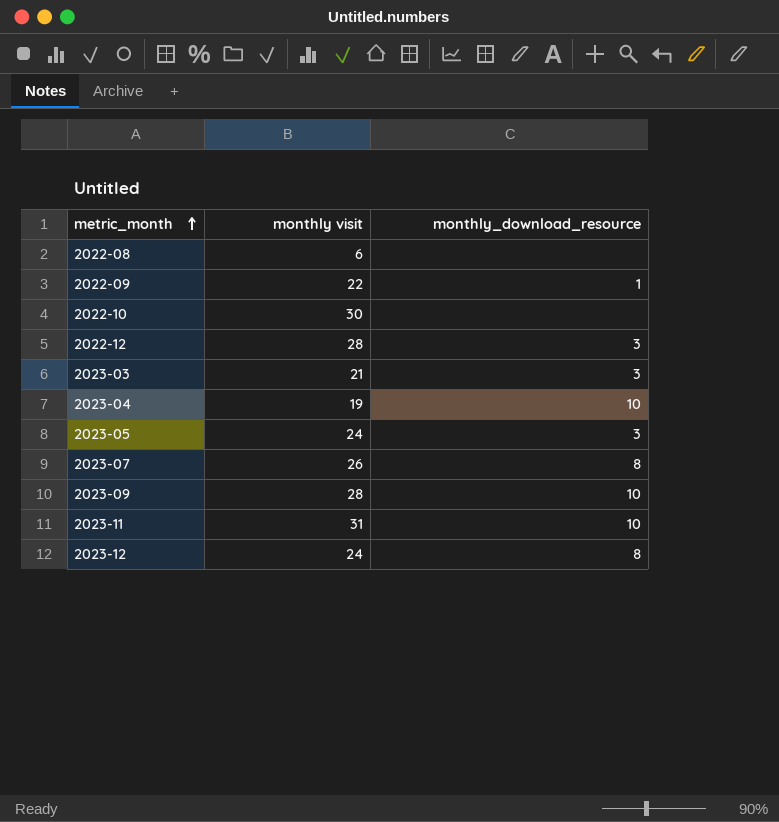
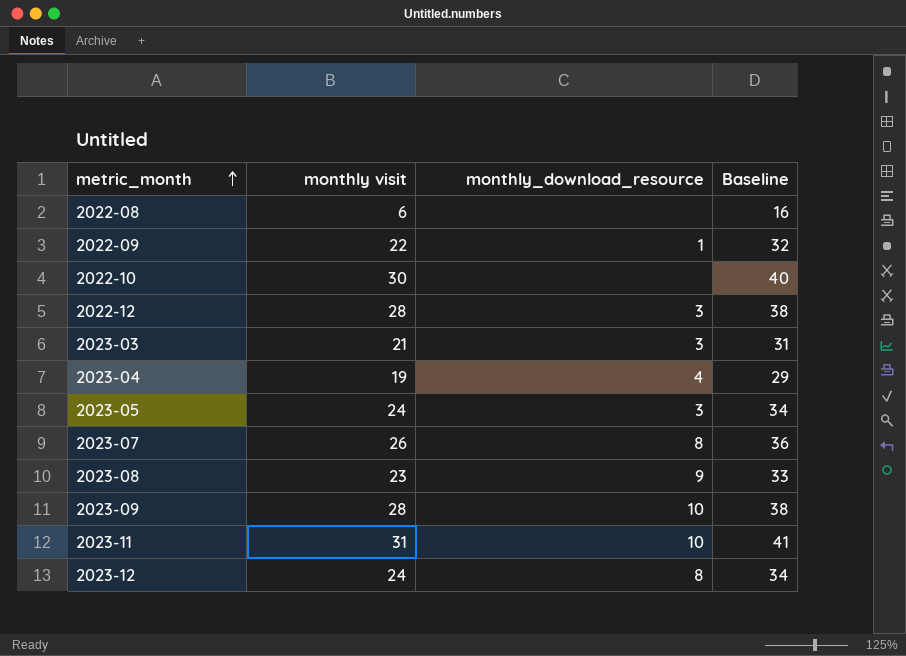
column Baseline | formula: none -> [monthly visit] + 10
2023-04 | monthly_download_resource: 10 -> 4
row 2023-08: none -> 23 | 9 | 33

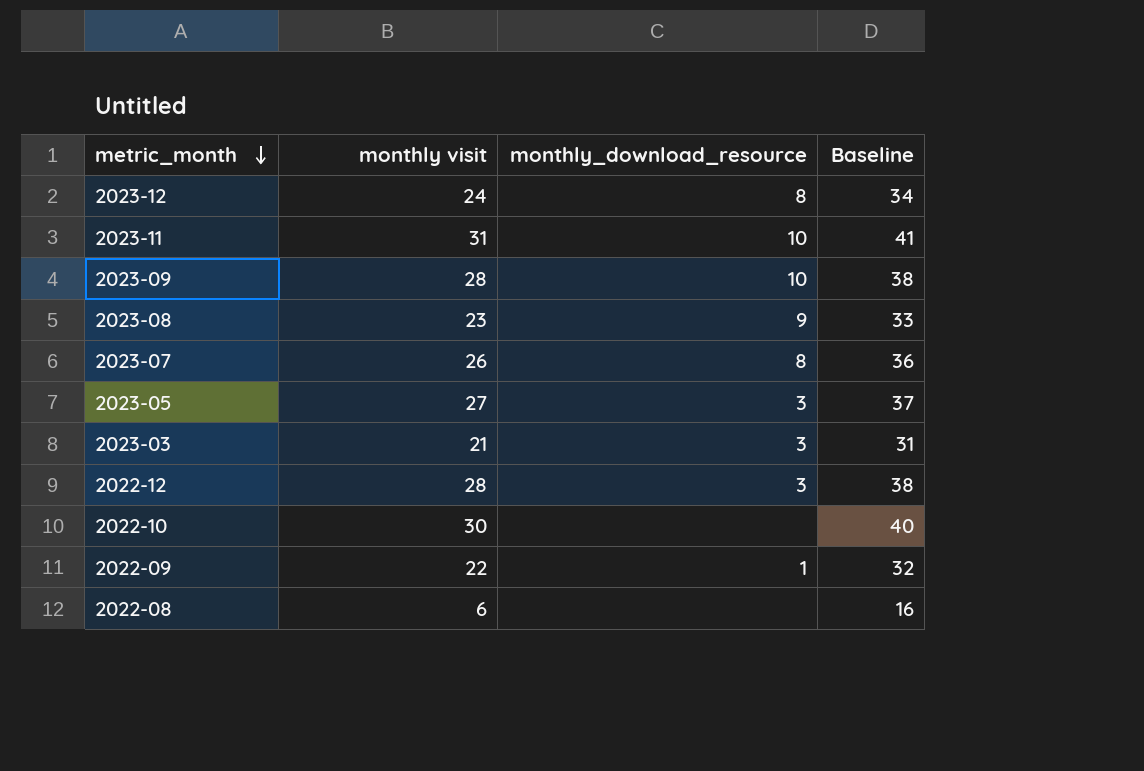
row order: metric_month ascending -> metric_month descending
row 2023-04: 19 | 4 | 29 -> none
2023-05 | monthly visit: 24 -> 27
2023-05 | Baseline: 34 -> 37

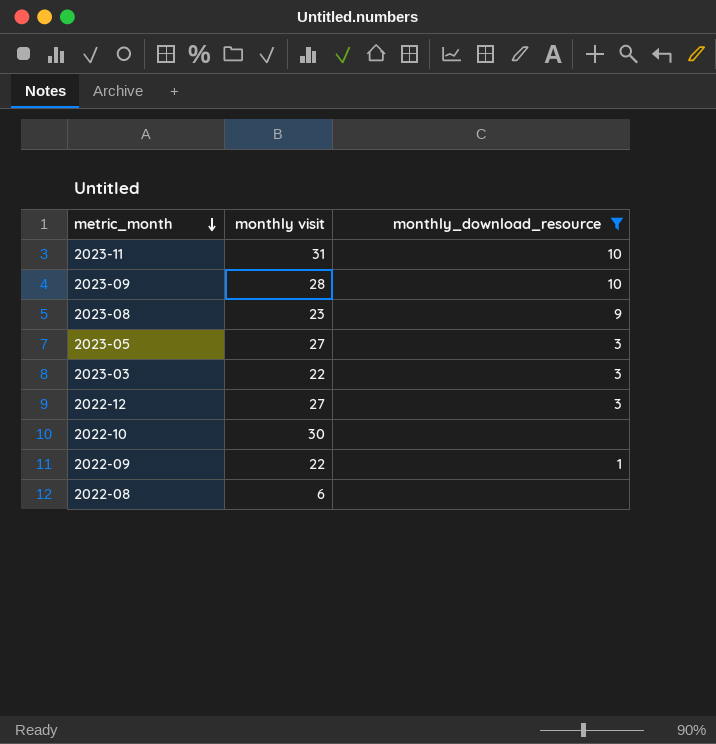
filter: none -> monthly_download_resource != 8
column Baseline | formula: [monthly visit] + 10 -> none
2023-03 | monthly visit: 21 -> 22
2022-12 | monthly visit: 28 -> 27

